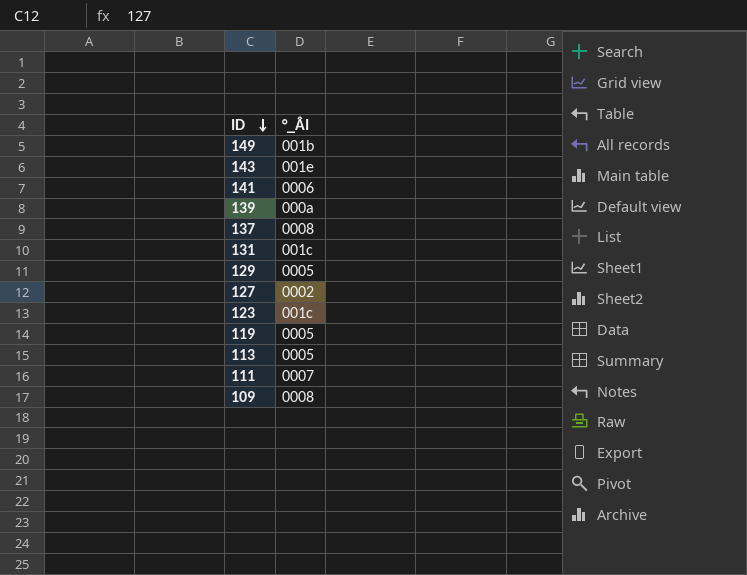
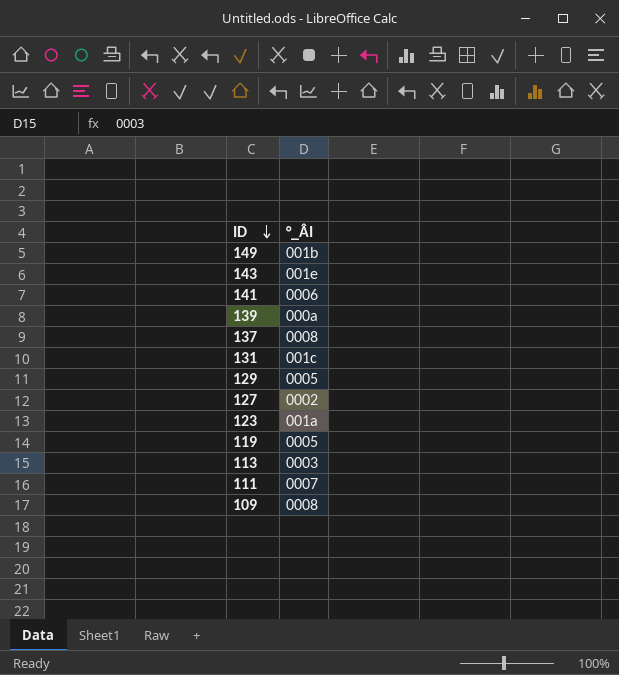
123 | °_ÂI: 001c -> 001a
113 | °_ÂI: 0005 -> 0003

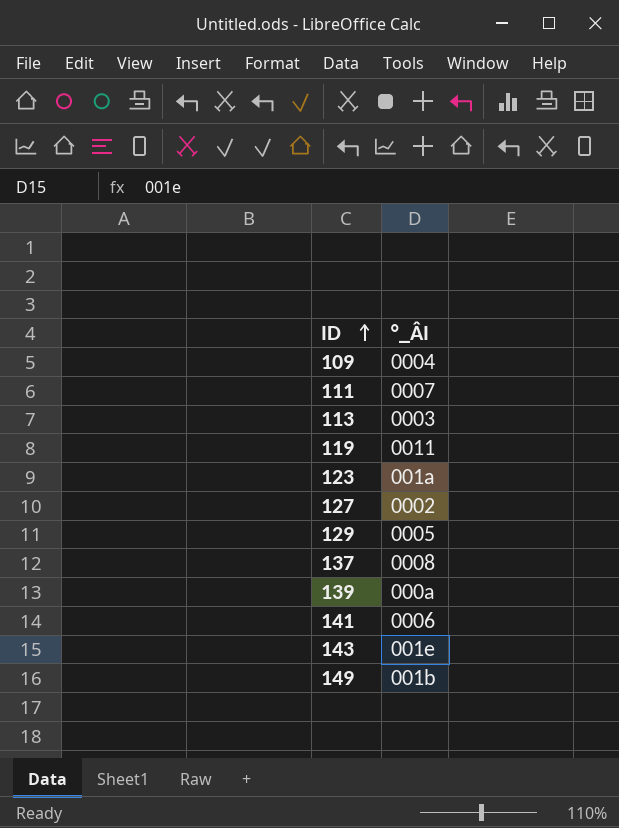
row order: ID descending -> ID ascending
row 131: 001c -> none
109 | °_ÂI: 0008 -> 0004
119 | °_ÂI: 0005 -> 0011

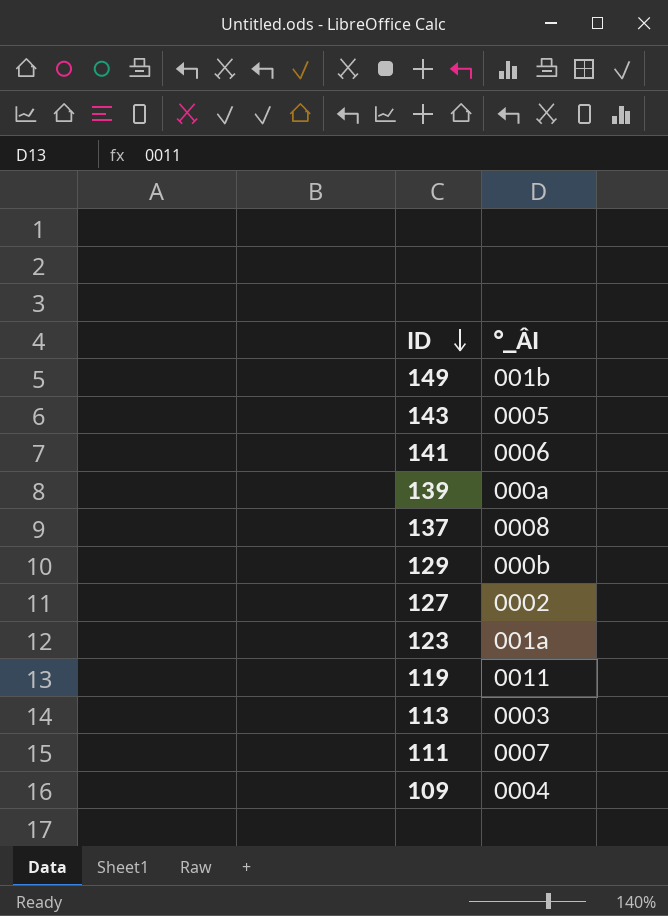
row order: ID ascending -> ID descending
143 | °_ÂI: 001e -> 0005
129 | °_ÂI: 0005 -> 000b

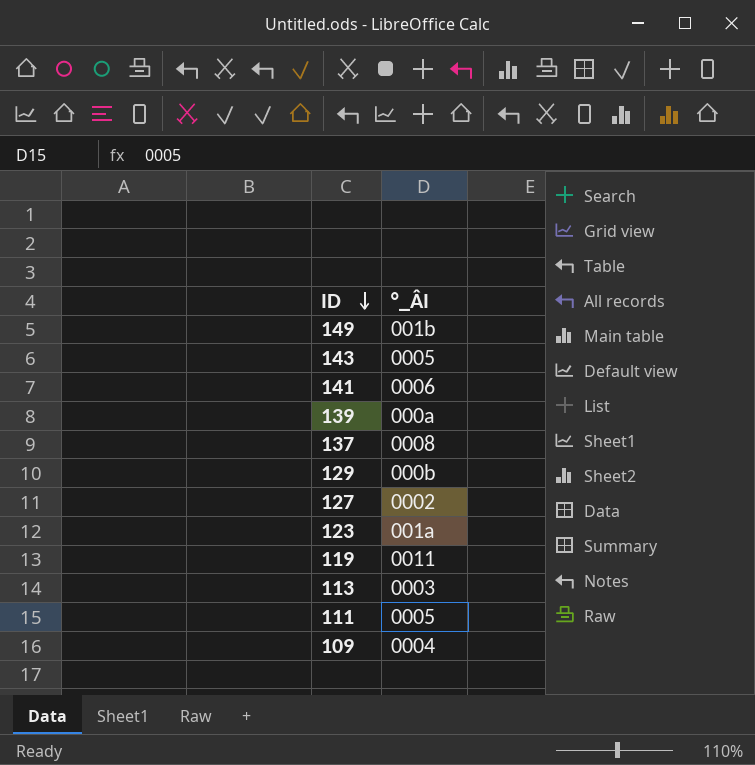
111 | °_ÂI: 0007 -> 0005

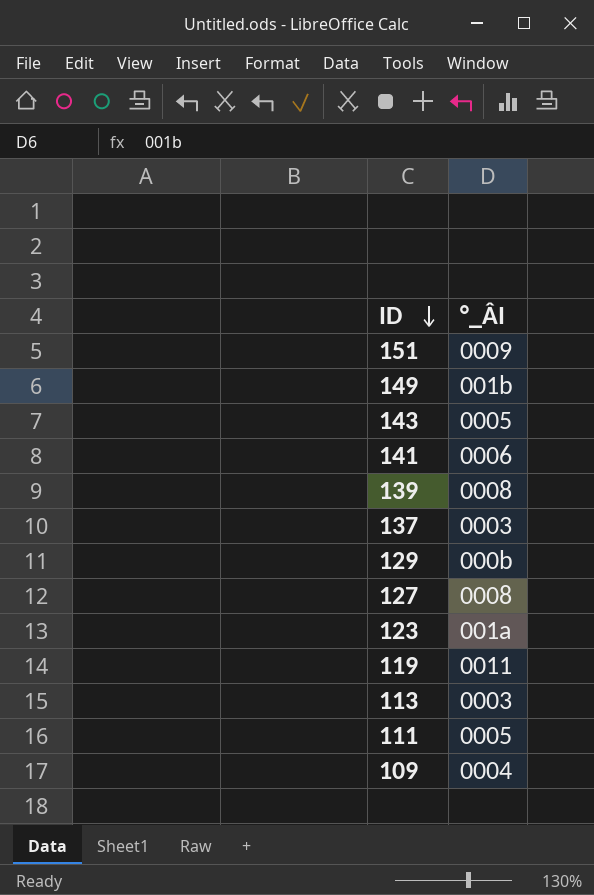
row 151: none -> 0009
139 | °_ÂI: 000a -> 0008
137 | °_ÂI: 0008 -> 0003
127 | °_ÂI: 0002 -> 0008

